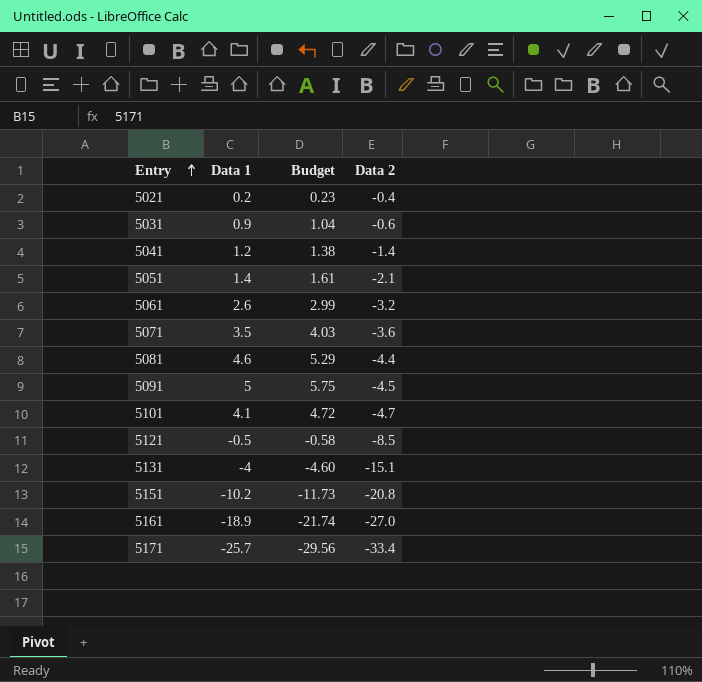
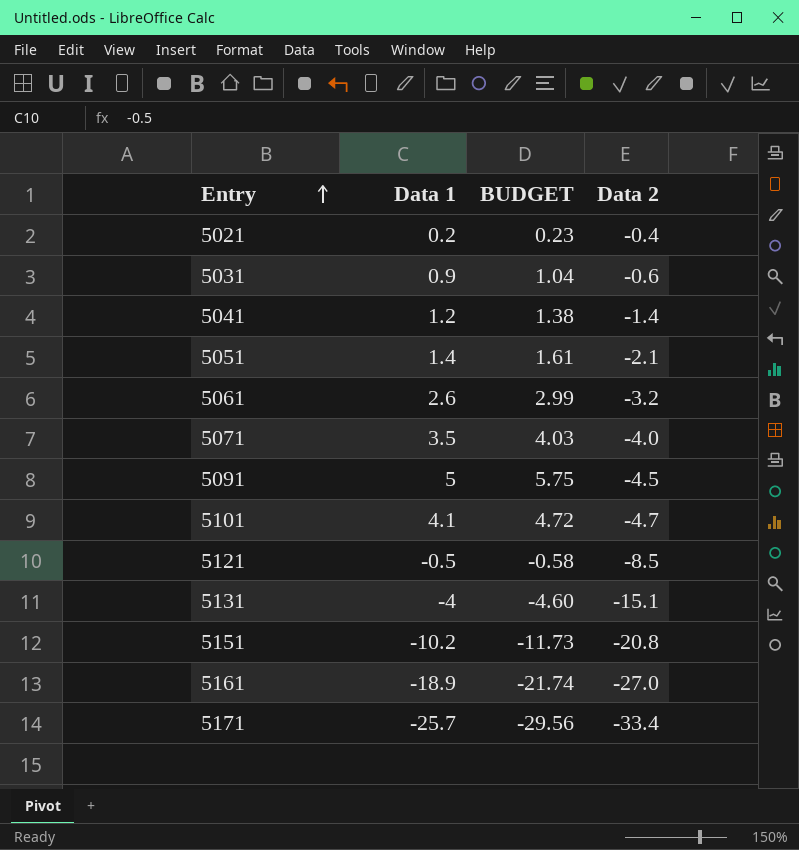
column name: Budget -> BUDGET
row 5081: 4.6 | 5.29 | -4.4 -> none
5071 | Data 2: -3.6 -> -4.0

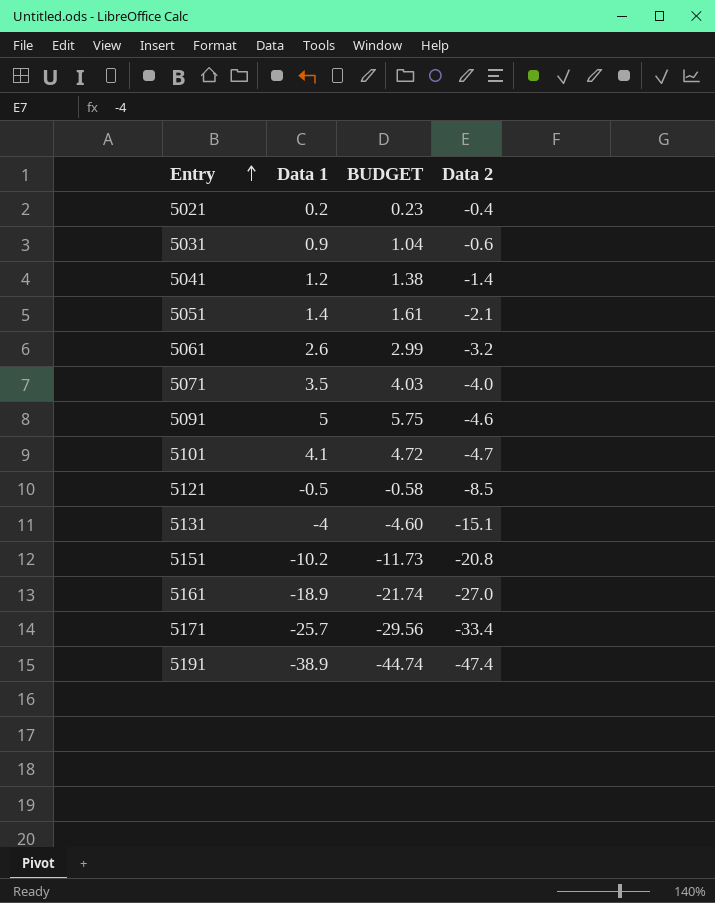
5091 | Data 2: -4.5 -> -4.6
row 5191: none -> -38.9 | -44.74 | -47.4

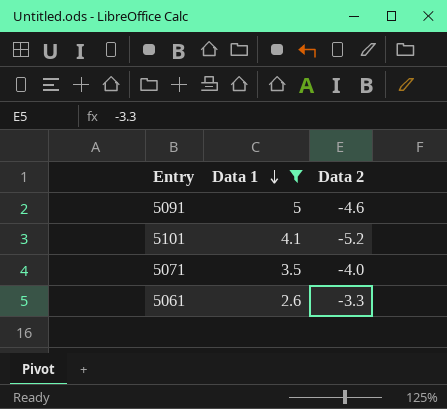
filter: none -> Data 1 >= 2.6
row order: Entry ascending -> Data 1 descending
column BUDGET | formula: [Data 1] * 1.15 -> none
5101 | Data 2: -4.7 -> -5.2
5061 | Data 2: -3.2 -> -3.3

